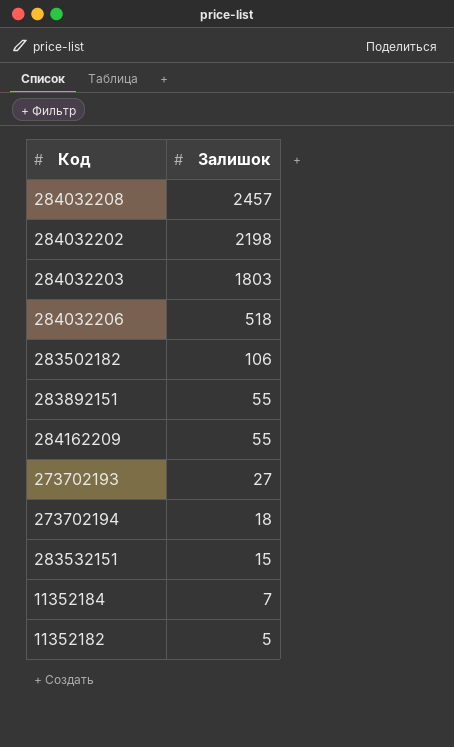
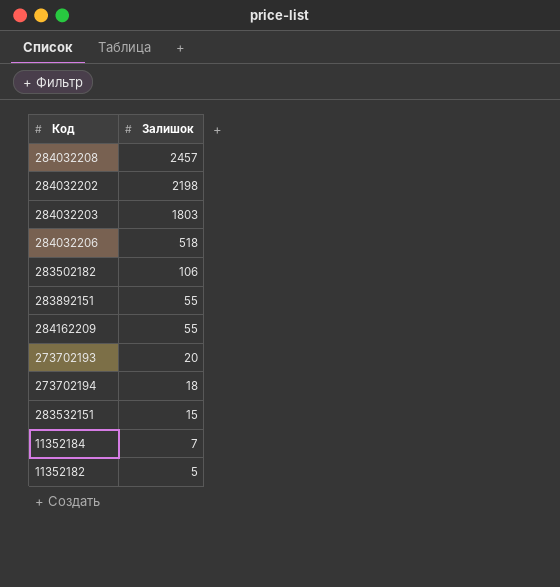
273702193 | Залишок: 27 -> 20

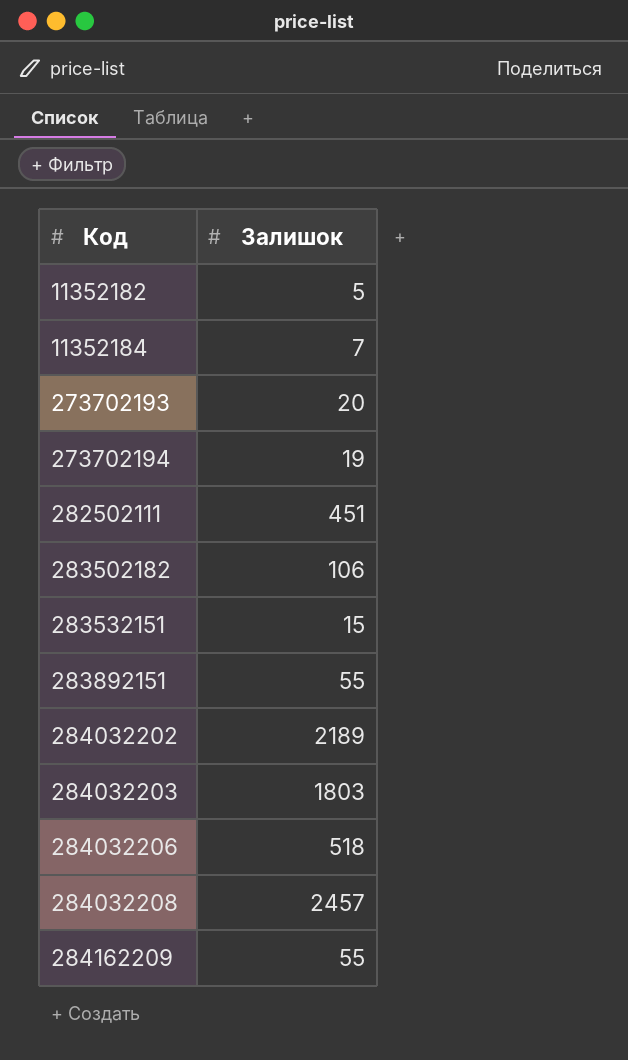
row order: Залишок descending -> Код ascending
273702194 | Залишок: 18 -> 19
row 282502111: none -> 451
284032202 | Залишок: 2198 -> 2189

